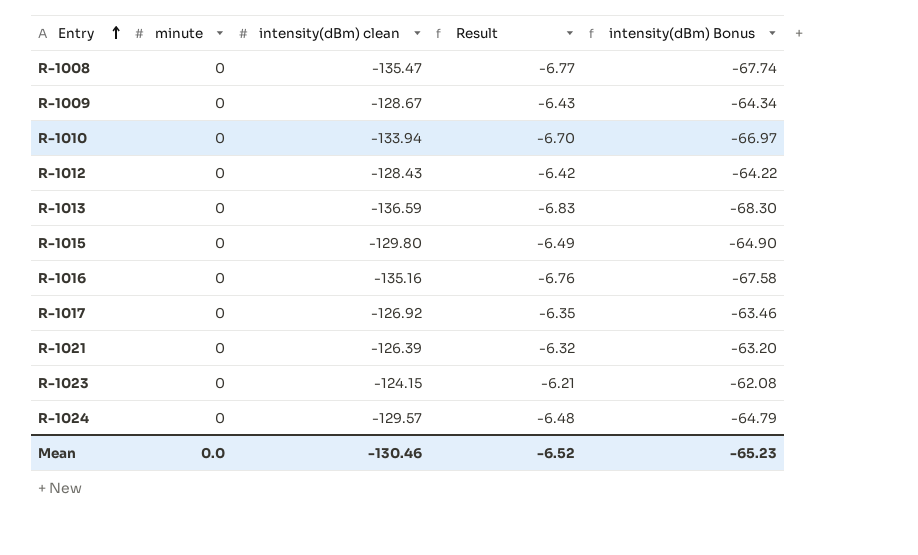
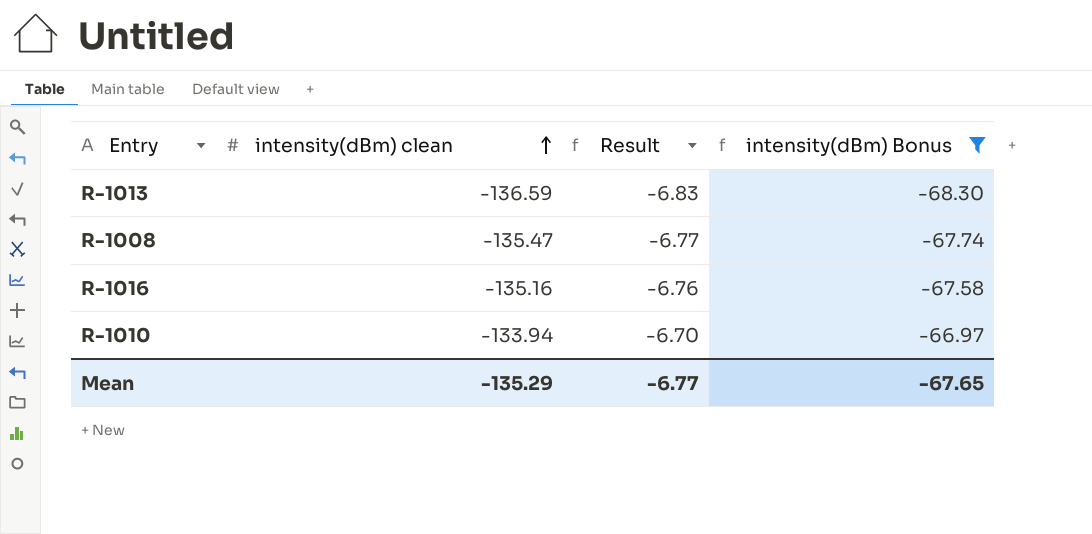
filter: none -> intensity(dBm) Bonus <= -66.97
row order: Entry ascending -> intensity(dBm) clean ascending
column minute | position: 2 -> none
Mean | intensity(dBm) clean: -130.46 -> -135.29
Mean | Result: -6.52 -> -6.77
Mean | intensity(dBm) Bonus: -65.23 -> -67.65

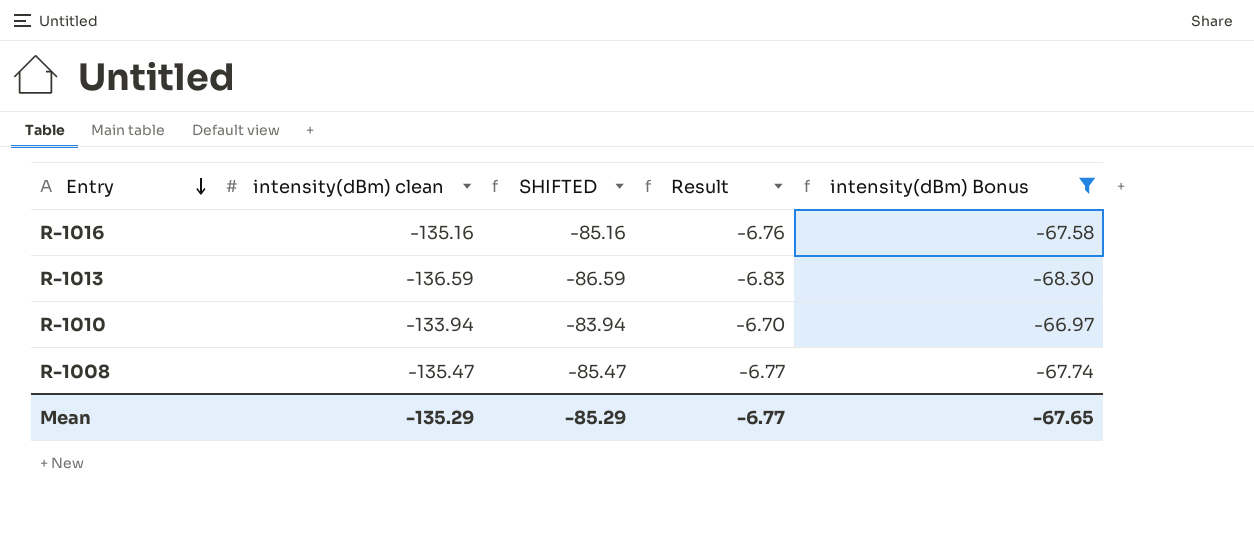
row order: intensity(dBm) clean ascending -> Entry descending
column SHIFTED | formula: none -> [intensity(dBm) clean] + 50

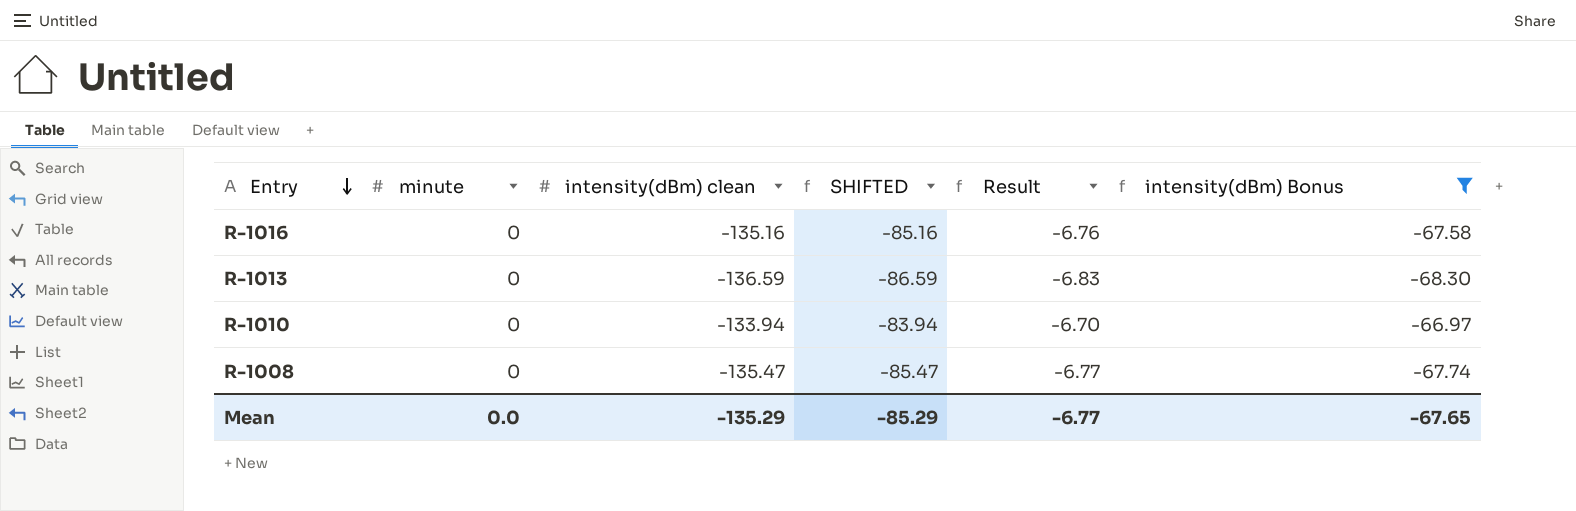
column minute | position: none -> 2

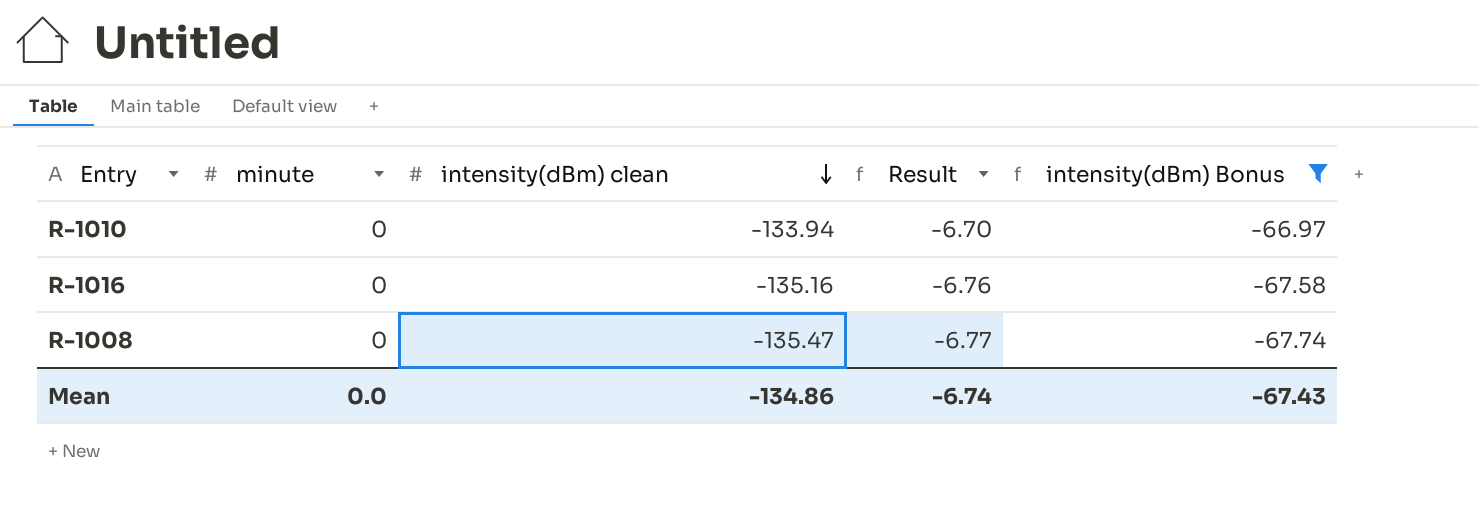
row order: Entry descending -> intensity(dBm) clean descending
column SHIFTED | formula: [intensity(dBm) clean] + 50 -> none
row R-1013: 0 | -136.59 | -86.59 | -6.83 | -68.30 -> none
Mean | intensity(dBm) clean: -135.29 -> -134.86
Mean | Result: -6.77 -> -6.74
Mean | intensity(dBm) Bonus: -67.65 -> -67.43

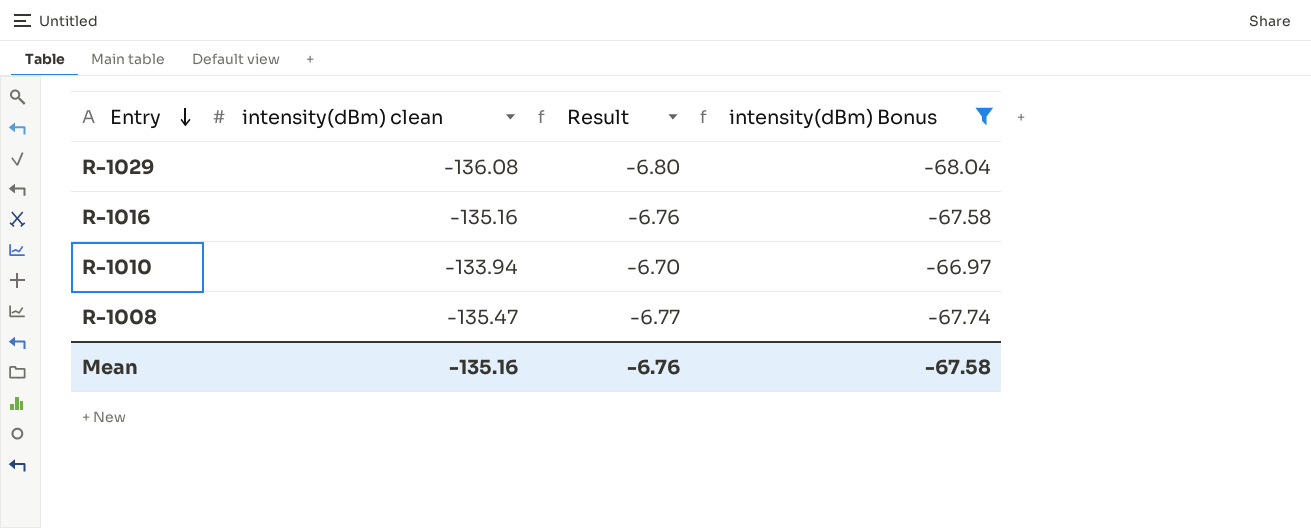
row order: intensity(dBm) clean descending -> Entry descending
column minute | position: 2 -> none
row R-1029: none -> -136.08 | -6.80 | -68.04
Mean | intensity(dBm) clean: -134.86 -> -135.16
Mean | Result: -6.74 -> -6.76
Mean | intensity(dBm) Bonus: -67.43 -> -67.58

